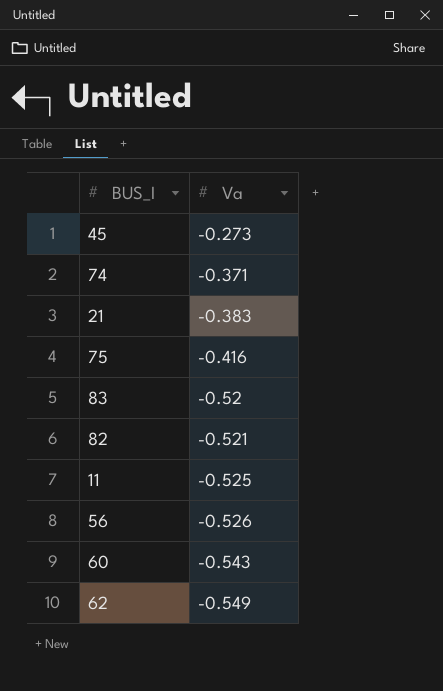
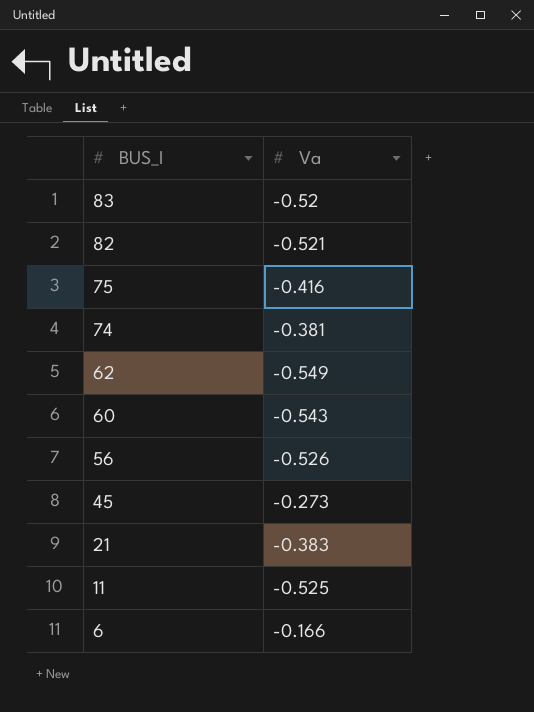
row order: Va descending -> BUS_I descending
74 | Va: -0.371 -> -0.381
row 6: none -> -0.166

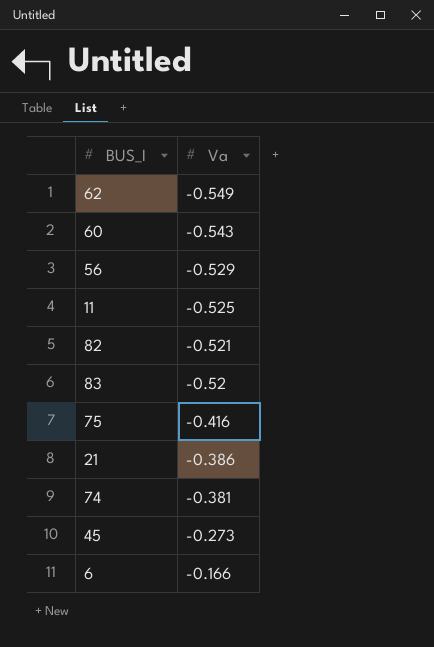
row order: BUS_I descending -> Va ascending
56 | Va: -0.526 -> -0.529
21 | Va: -0.383 -> -0.386

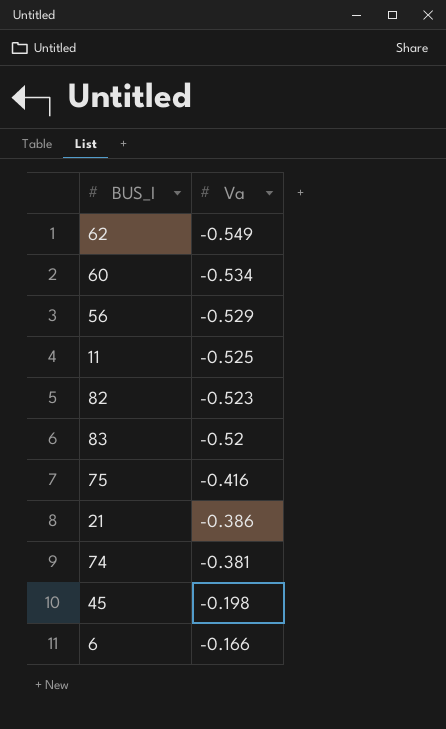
60 | Va: -0.543 -> -0.534
82 | Va: -0.521 -> -0.523
45 | Va: -0.273 -> -0.198

